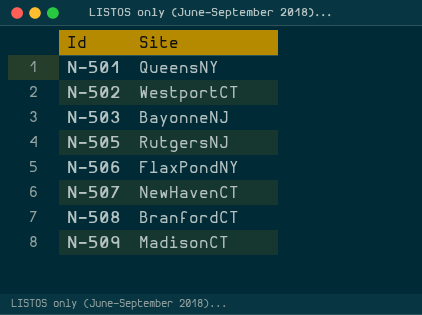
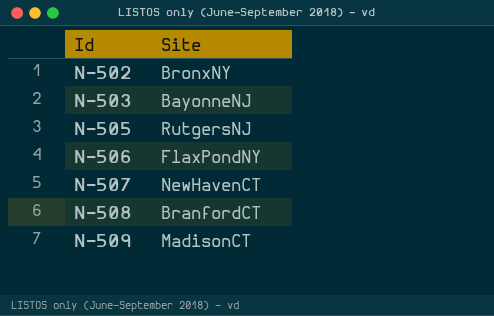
row N-501: QueensNY -> none
N-502 | Site: WestportCT -> BronxNY

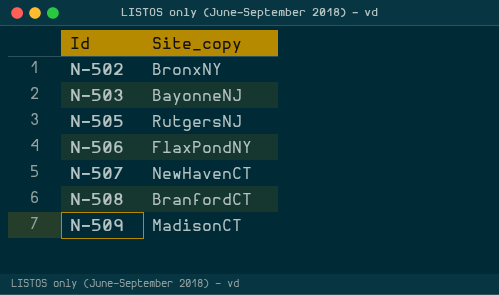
column name: Site -> Site_copy

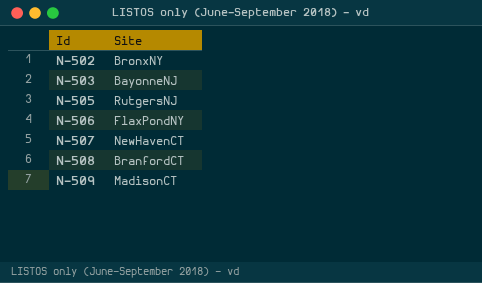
column name: Site_copy -> Site

